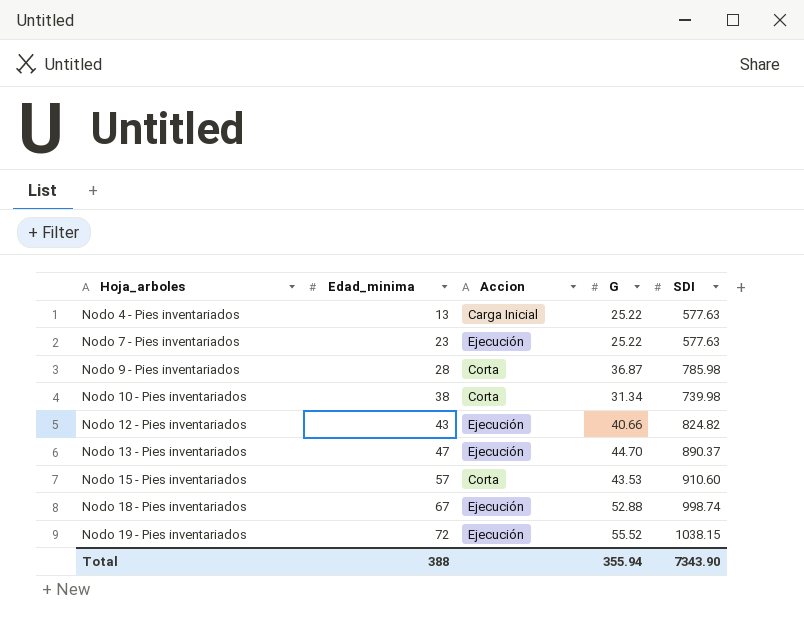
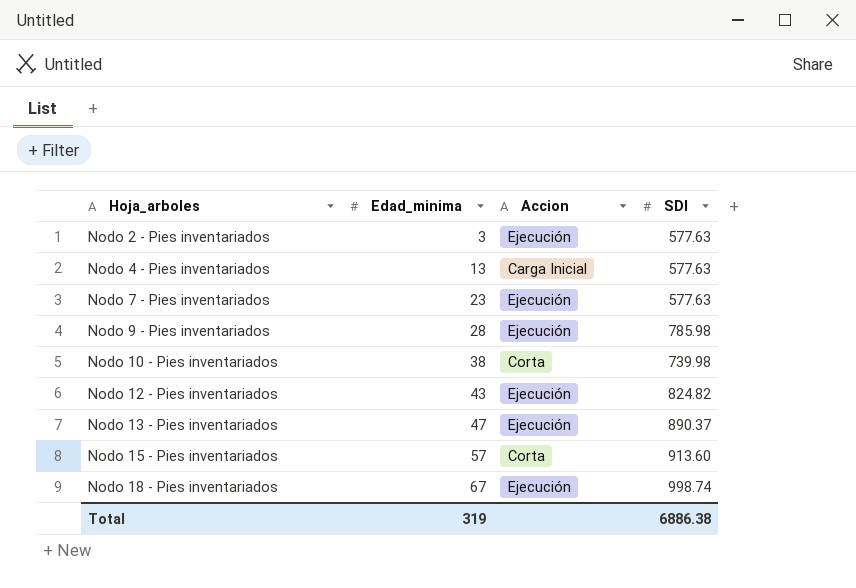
column G | position: 4 -> none
row Nodo 19 - Pies inventariados: 72 | Ejecución | 55.52 | 1038.15 -> none
row Nodo 2 - Pies inventariados: none -> 3 | Ejecución | 577.63
Nodo 9 - Pies inventariados | Accion: Corta -> Ejecución
Nodo 15 - Pies inventariados | SDI: 910.60 -> 913.60
Total | Edad_minima: 388 -> 319
Total | SDI: 7343.90 -> 6886.38

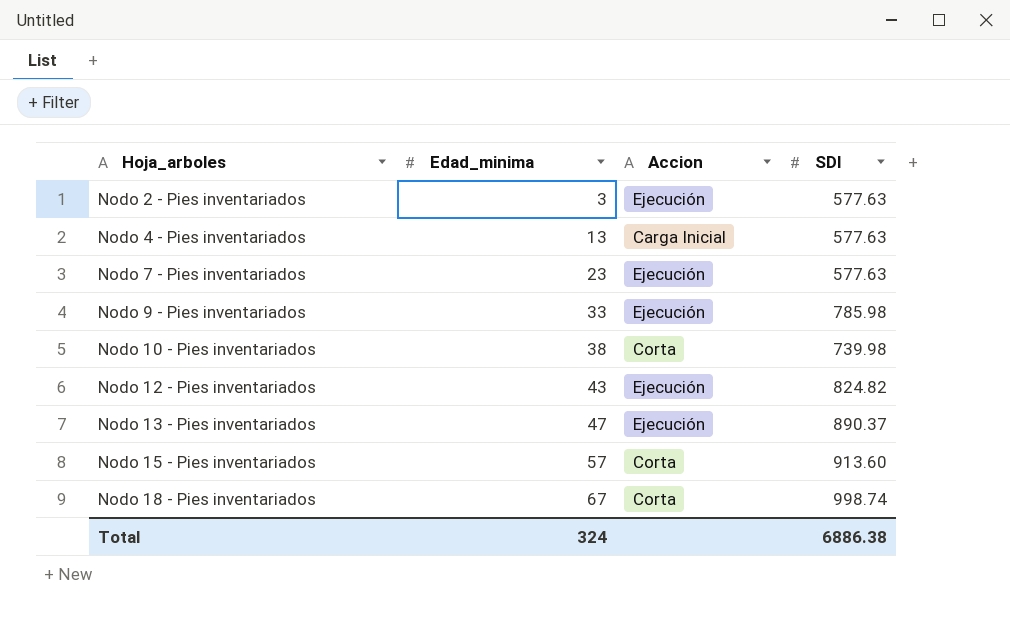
Nodo 9 - Pies inventariados | Edad_minima: 28 -> 33
Nodo 18 - Pies inventariados | Accion: Ejecución -> Corta
Total | Edad_minima: 319 -> 324

